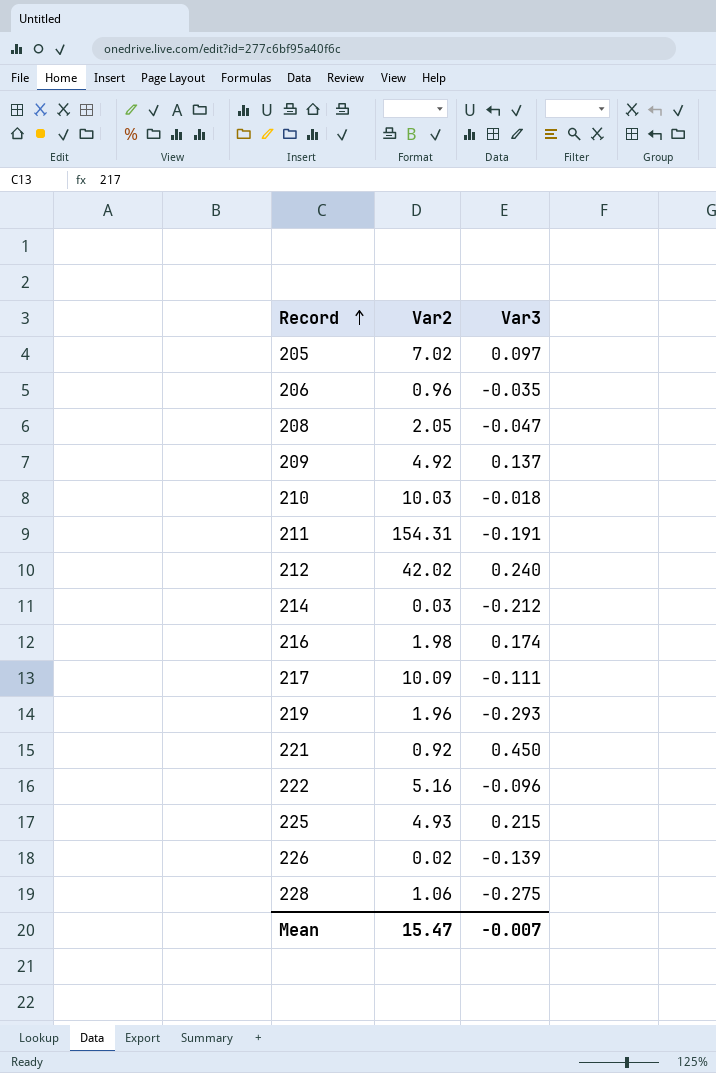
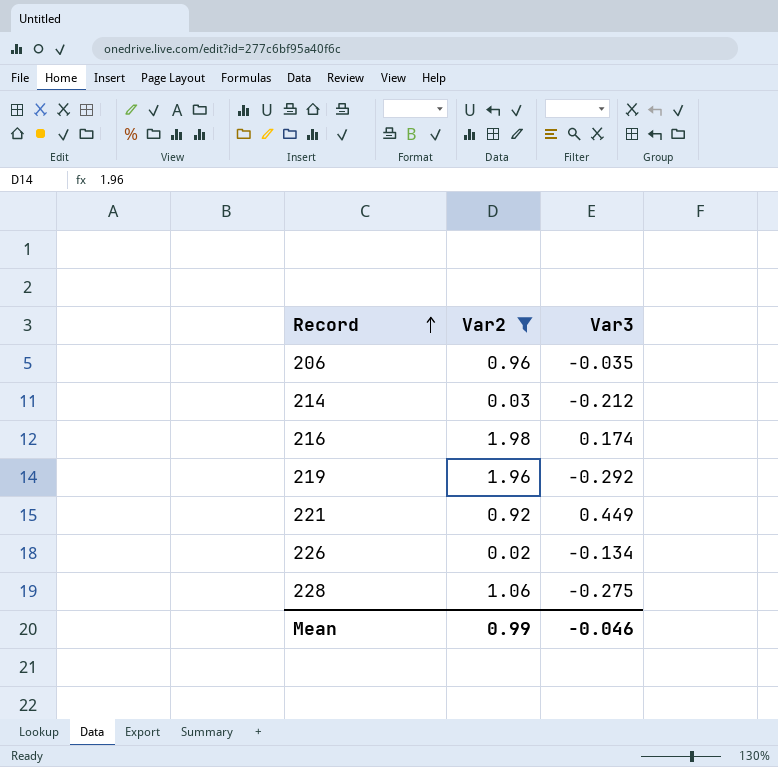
filter: none -> Var2 <= 1.98
219 | Var3: -0.293 -> -0.292
221 | Var3: 0.450 -> 0.449
226 | Var3: -0.139 -> -0.134
Mean | Var2: 15.47 -> 0.99
Mean | Var3: -0.007 -> -0.046

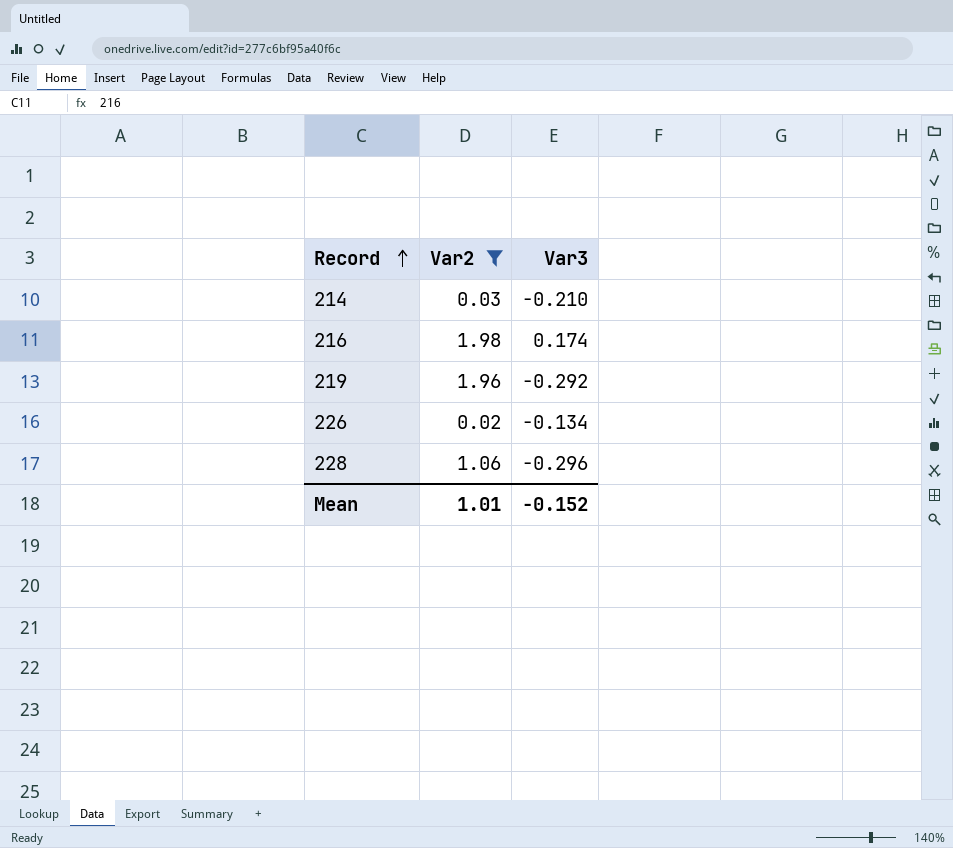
row 206: 0.96 | -0.035 -> none
row 221: 0.92 | 0.449 -> none
214 | Var3: -0.212 -> -0.210
228 | Var3: -0.275 -> -0.296
Mean | Var2: 0.99 -> 1.01
Mean | Var3: -0.046 -> -0.152

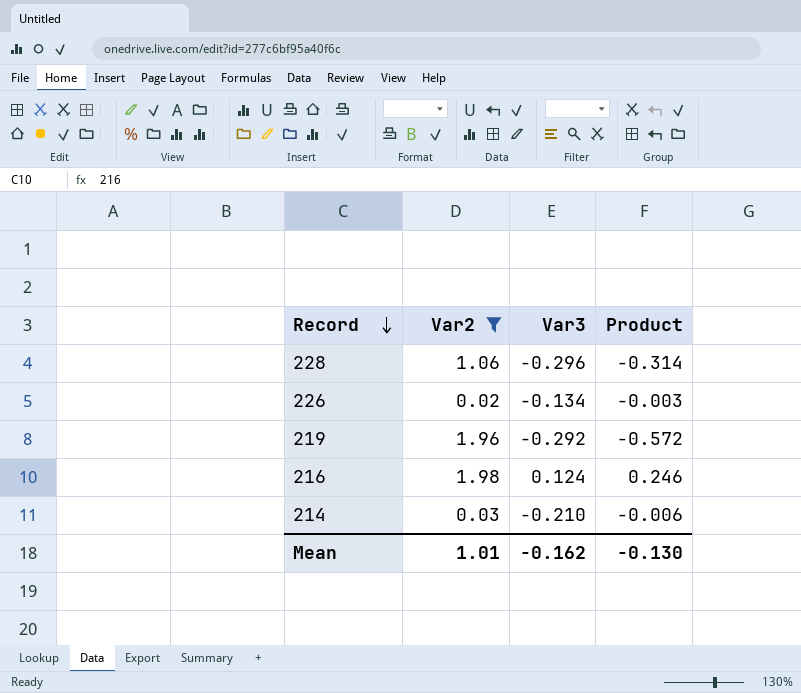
row order: Record ascending -> Record descending
column Product | formula: none -> [Var2] * [Var3]
216 | Var3: 0.174 -> 0.124
Mean | Var3: -0.152 -> -0.162

